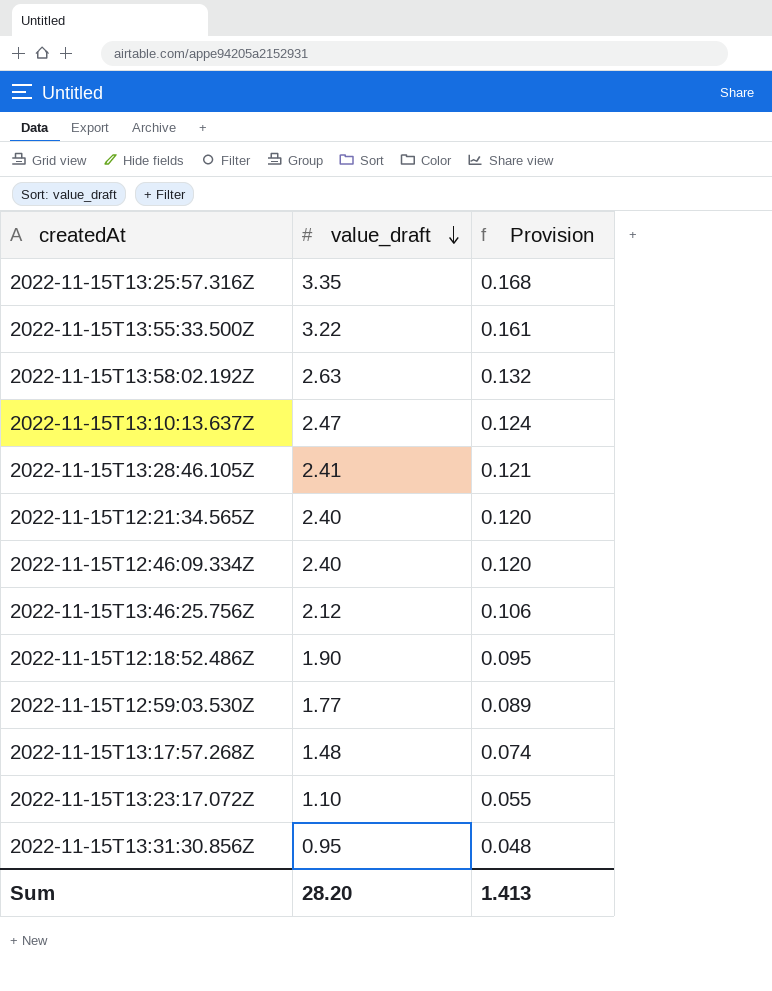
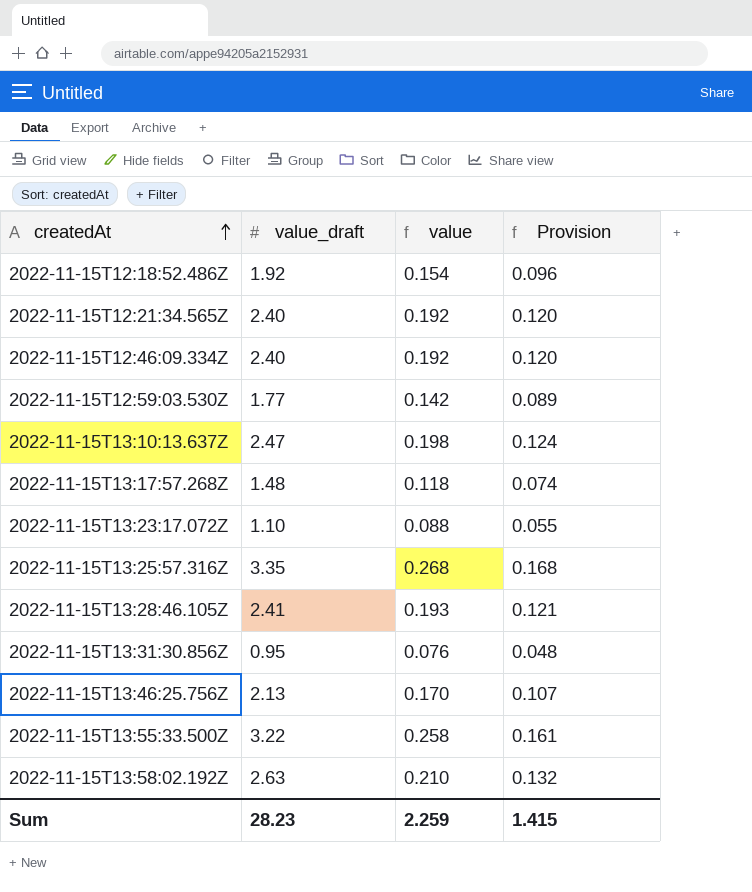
row order: value_draft descending -> createdAt ascending
column value | formula: none -> [value_draft] * 0.08
2022-11-15T12:18:52.486Z | value_draft: 1.90 -> 1.92
2022-11-15T12:18:52.486Z | Provision: 0.095 -> 0.096
2022-11-15T13:46:25.756Z | value_draft: 2.12 -> 2.13
2022-11-15T13:46:25.756Z | Provision: 0.106 -> 0.107
Sum | value_draft: 28.20 -> 28.23
Sum | Provision: 1.413 -> 1.415

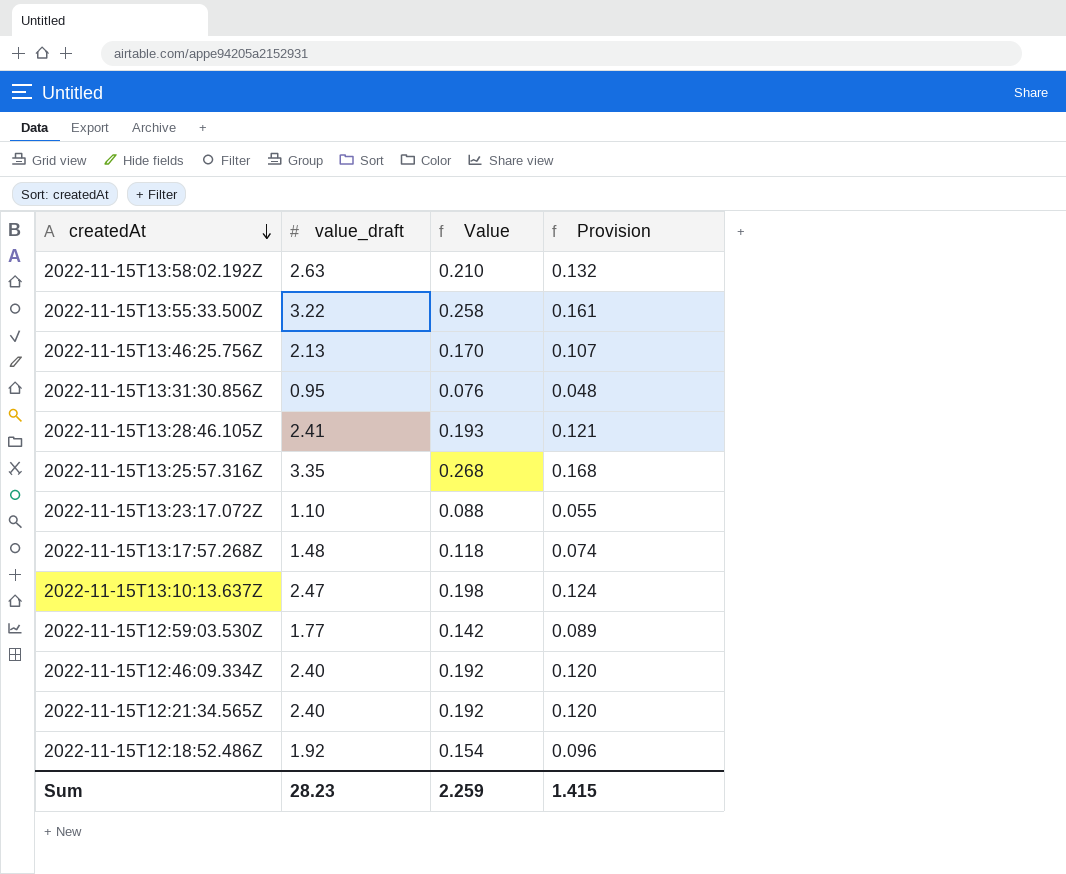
row order: createdAt ascending -> createdAt descending
column name: value -> Value

